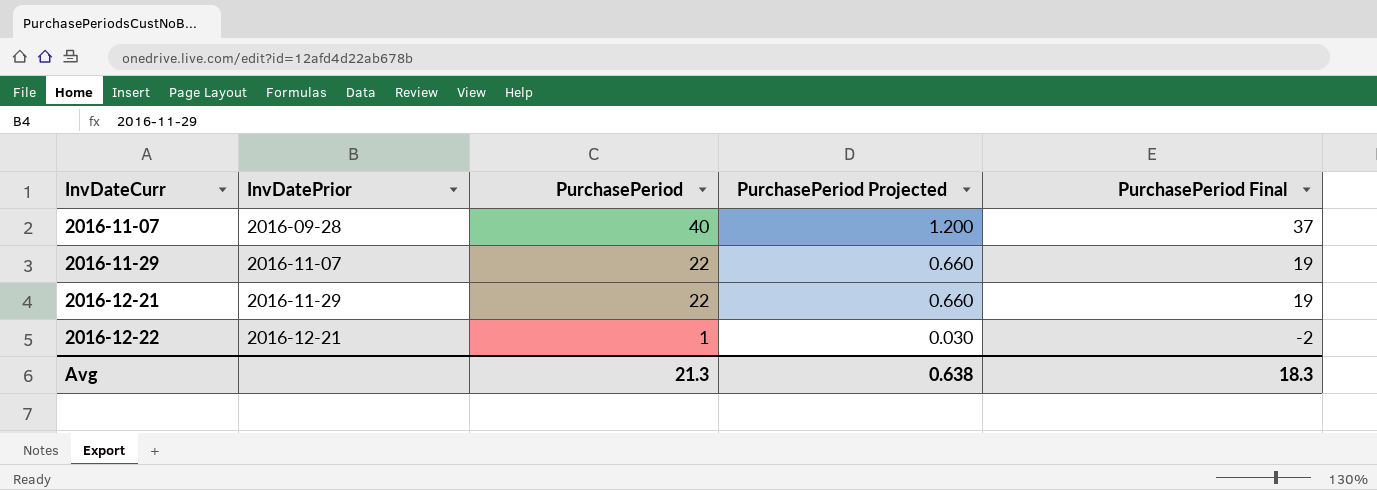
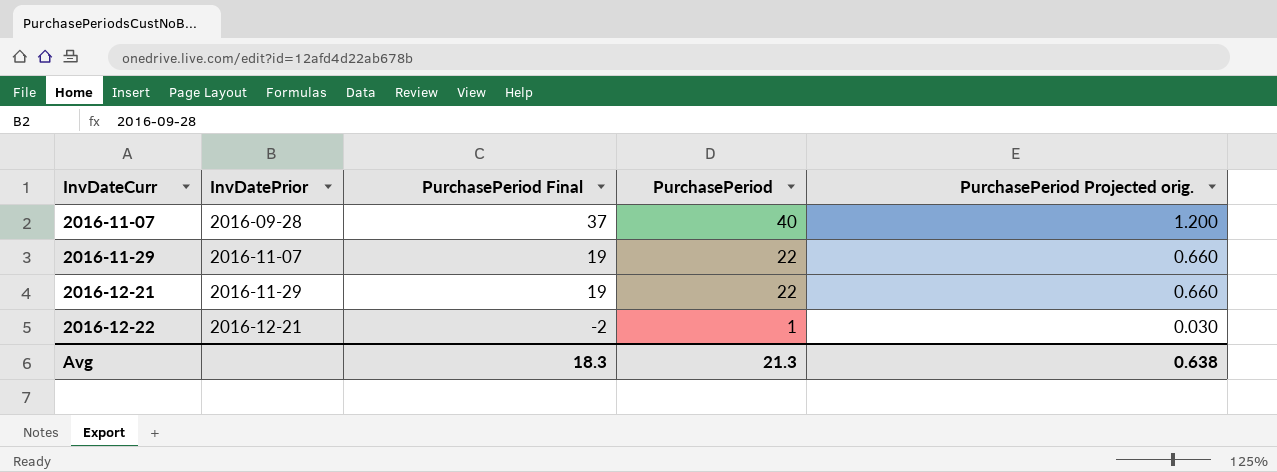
column PurchasePeriod Final | position: 5 -> 3
column name: PurchasePeriod Projected -> PurchasePeriod Projected orig.

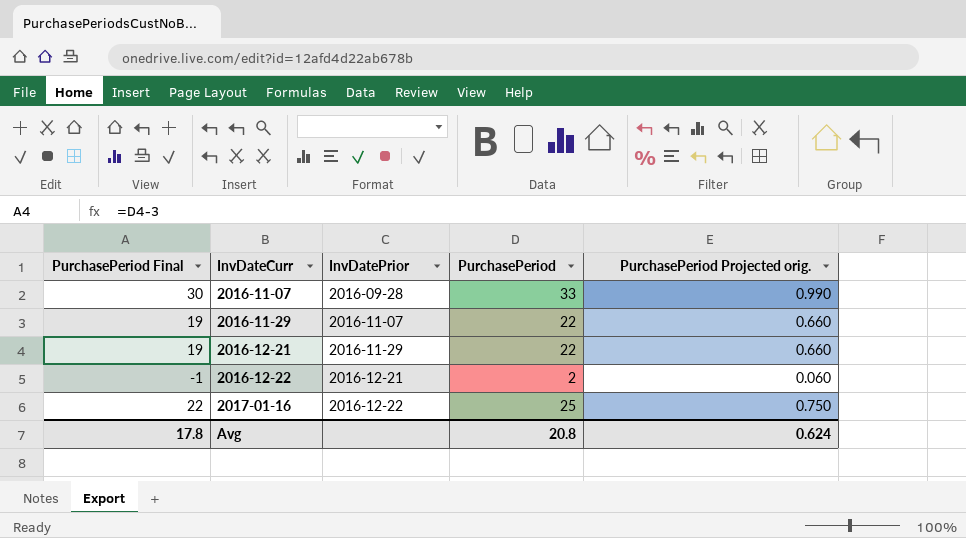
column PurchasePeriod Final | position: 3 -> 1
2016-11-07 | PurchasePeriod Final: 37 -> 30
2016-11-07 | PurchasePeriod: 40 -> 33
2016-11-07 | PurchasePeriod Projected orig.: 1.200 -> 0.990
2016-12-22 | PurchasePeriod Final: -2 -> -1
2016-12-22 | PurchasePeriod: 1 -> 2
2016-12-22 | PurchasePeriod Projected orig.: 0.030 -> 0.060
row 2017-01-16: none -> 22 | 2016-12-22 | 25 | 0.750
Avg | PurchasePeriod Final: 18.3 -> 17.8
Avg | PurchasePeriod: 21.3 -> 20.8
Avg | PurchasePeriod Projected orig.: 0.638 -> 0.624

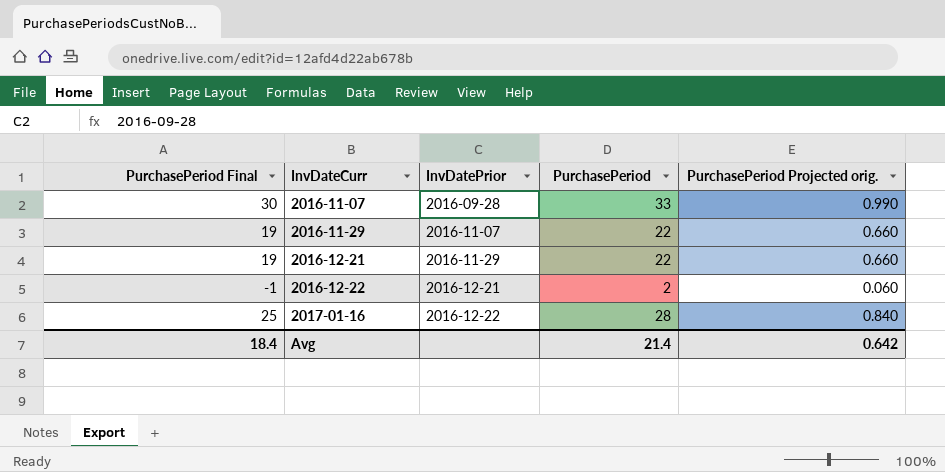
2017-01-16 | PurchasePeriod Final: 22 -> 25
2017-01-16 | PurchasePeriod: 25 -> 28
2017-01-16 | PurchasePeriod Projected orig.: 0.750 -> 0.840
Avg | PurchasePeriod Final: 17.8 -> 18.4
Avg | PurchasePeriod: 20.8 -> 21.4
Avg | PurchasePeriod Projected orig.: 0.624 -> 0.642

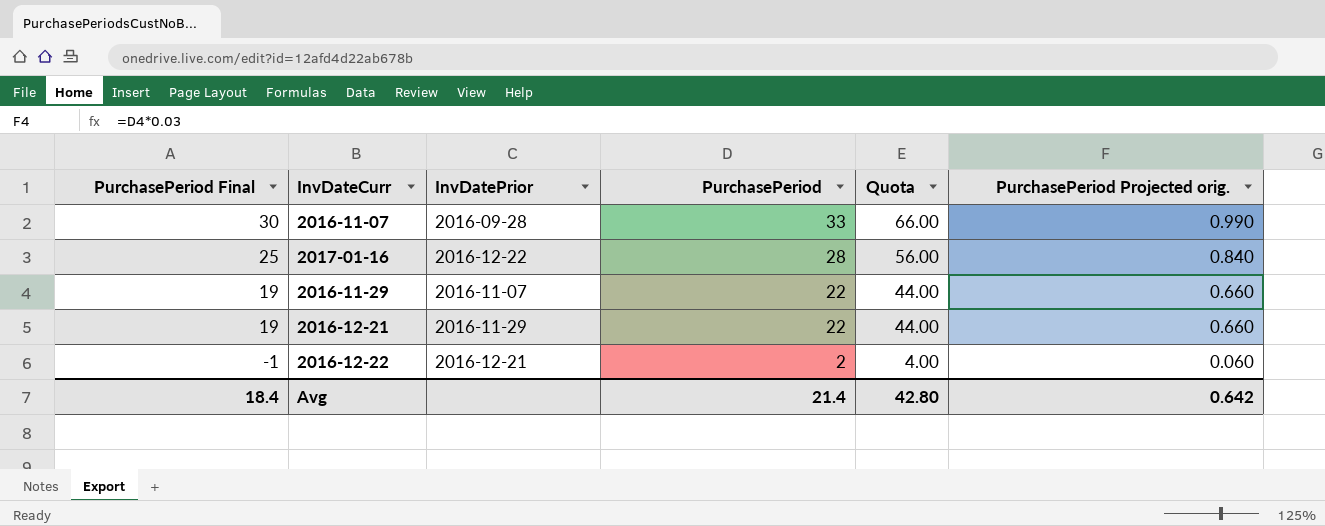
row order: InvDateCurr ascending -> PurchasePeriod Final descending
column Quota | formula: none -> [PurchasePeriod] * 2

